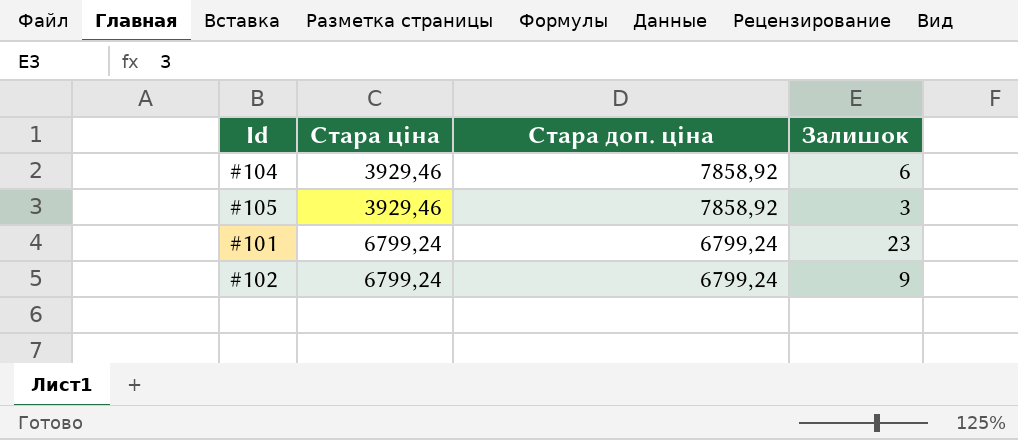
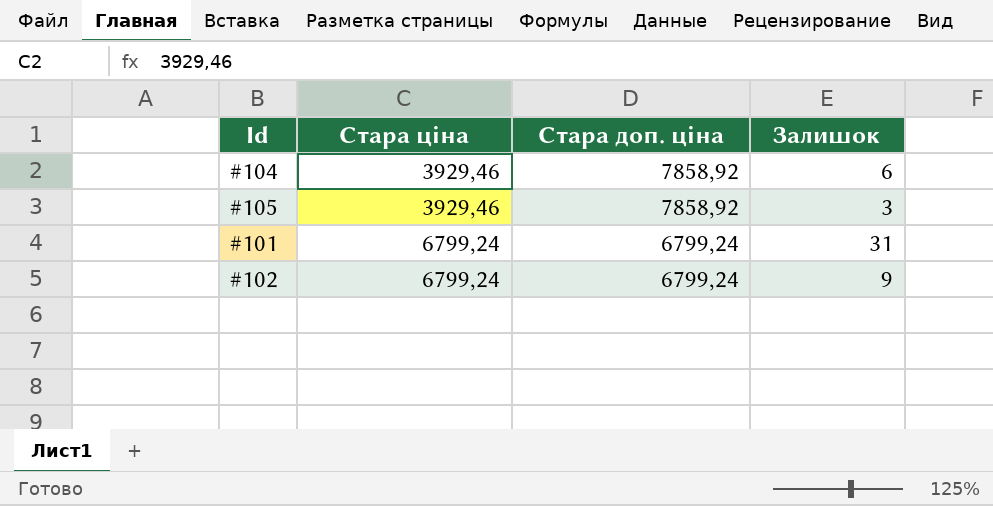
#101 | Залишок: 23 -> 31

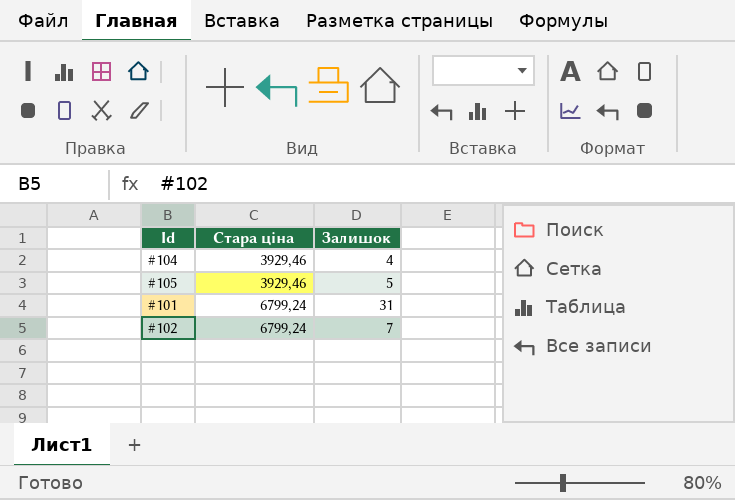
column Стара доп. ціна | position: 3 -> none
#104 | Залишок: 6 -> 4
#105 | Залишок: 3 -> 5
#102 | Залишок: 9 -> 7

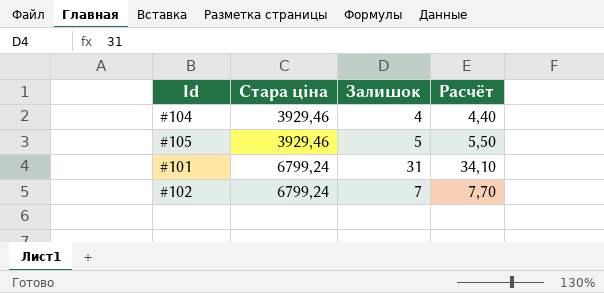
column Расчёт | formula: none -> [Залишок] * 1,1

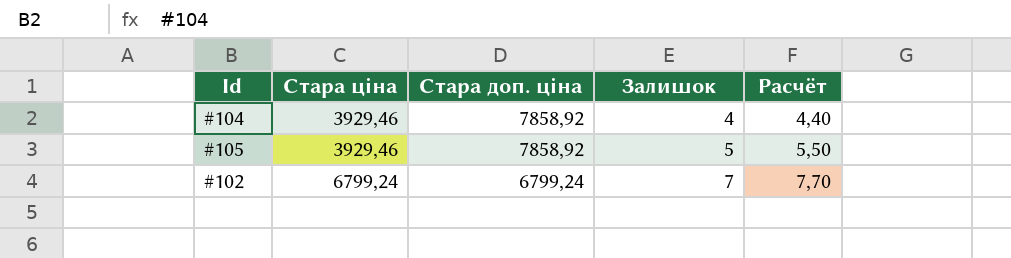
column Стара доп. ціна | position: none -> 3
row #101: 6799,24 | 31 | 34,10 -> none

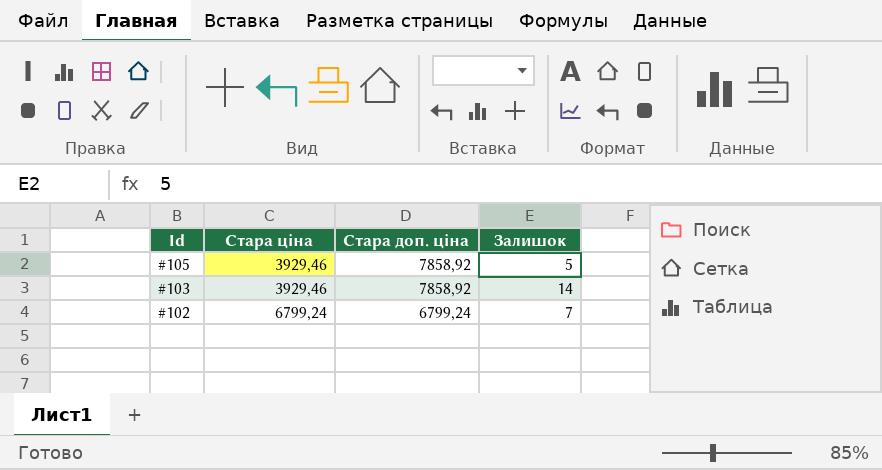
column Расчёт | formula: [Залишок] * 1,1 -> none
row #104: 3929,46 | 7858,92 | 4 | 4,40 -> none
row #103: none -> 3929,46 | 7858,92 | 14

